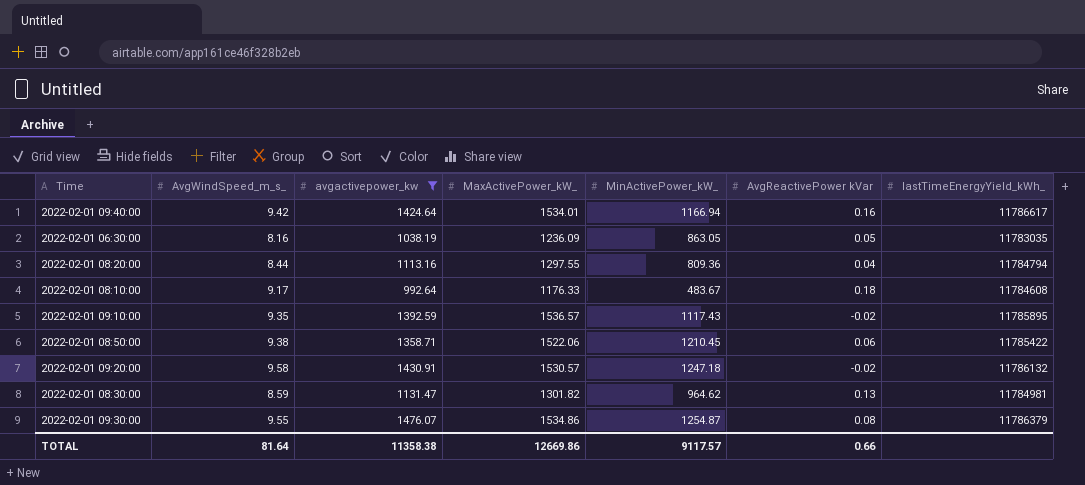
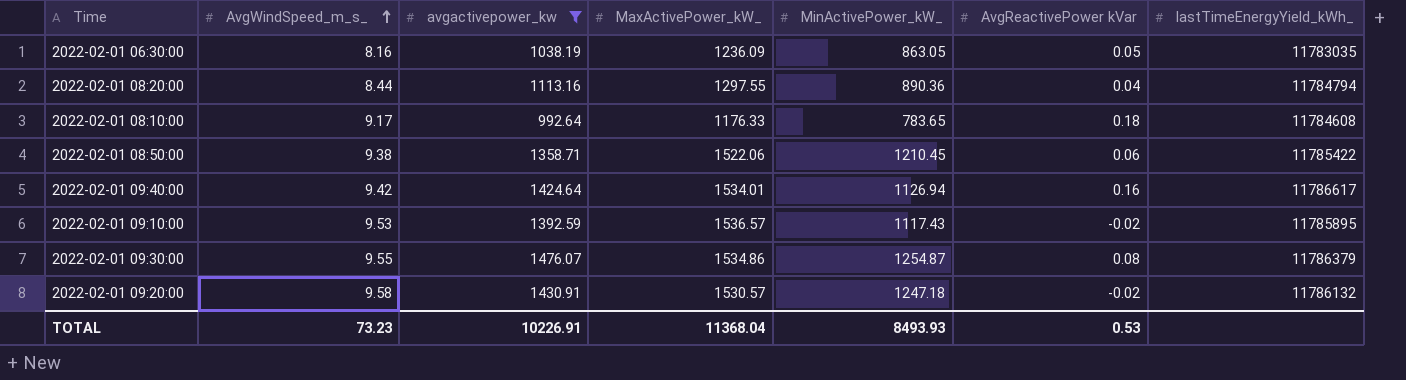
row order: none -> AvgWindSpeed_m_s_ ascending
row 2022-02-01 08:30:00: 8.59 | 1131.47 | 1301.82 | 964.62 | 0.13 | 11784981 -> none
2022-02-01 08:20:00 | MinActivePower_kW_: 809.36 -> 890.36
2022-02-01 08:10:00 | MinActivePower_kW_: 483.67 -> 783.65
2022-02-01 09:40:00 | MinActivePower_kW_: 1166.94 -> 1126.94
2022-02-01 09:10:00 | AvgWindSpeed_m_s_: 9.35 -> 9.53
TOTAL | AvgWindSpeed_m_s_: 81.64 -> 73.23
TOTAL | avgactivepower_kw: 11358.38 -> 10226.91
TOTAL | MaxActivePower_kW_: 12669.86 -> 11368.04
TOTAL | MinActivePower_kW_: 9117.57 -> 8493.93
TOTAL | AvgReactivePower kVar: 0.66 -> 0.53

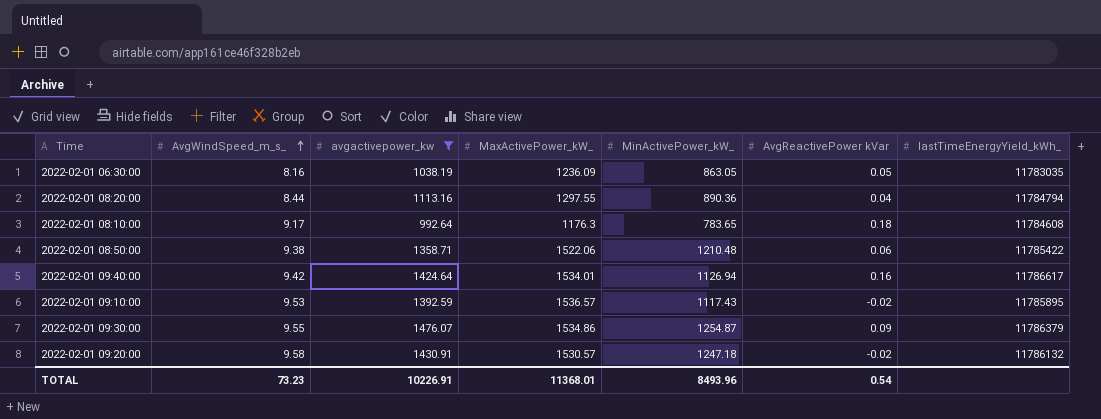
2022-02-01 08:10:00 | MaxActivePower_kW_: 1176.33 -> 1176.3
2022-02-01 08:50:00 | MinActivePower_kW_: 1210.45 -> 1210.48
2022-02-01 09:30:00 | AvgReactivePower kVar: 0.08 -> 0.09
TOTAL | MaxActivePower_kW_: 11368.04 -> 11368.01
TOTAL | MinActivePower_kW_: 8493.93 -> 8493.96
TOTAL | AvgReactivePower kVar: 0.53 -> 0.54

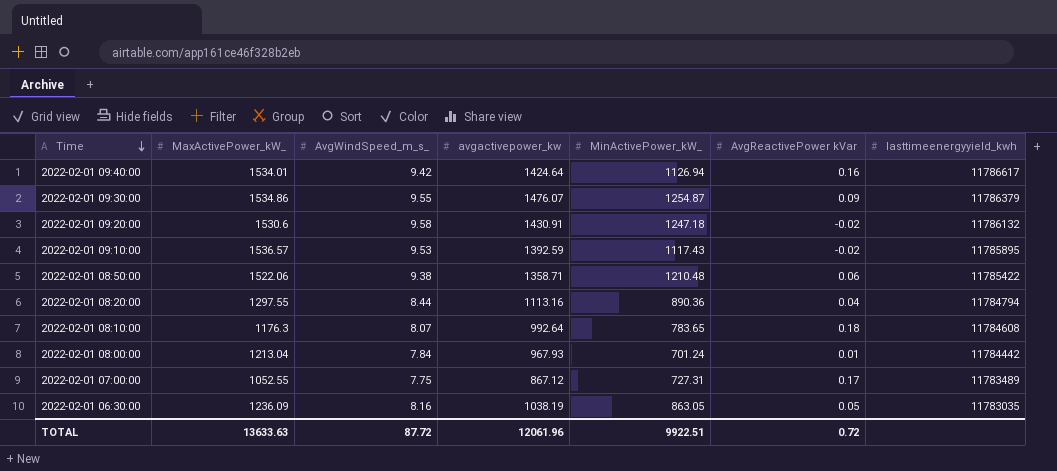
filter: avgactivepower_kw >= 992.64 -> none
row order: AvgWindSpeed_m_s_ ascending -> Time descending
column MaxActivePower_kW_ | position: 4 -> 2
column name: lastTimeEnergyYield_kWh_ -> lasttimeenergyyield_kwh
2022-02-01 09:20:00 | MaxActivePower_kW_: 1530.57 -> 1530.6
2022-02-01 08:10:00 | AvgWindSpeed_m_s_: 9.17 -> 8.07
TOTAL | MaxActivePower_kW_: 11368.01 -> 13633.63
TOTAL | AvgWindSpeed_m_s_: 73.23 -> 87.72
TOTAL | avgactivepower_kw: 10226.91 -> 12061.96
TOTAL | MinActivePower_kW_: 8493.96 -> 9922.51
TOTAL | AvgReactivePower kVar: 0.54 -> 0.72

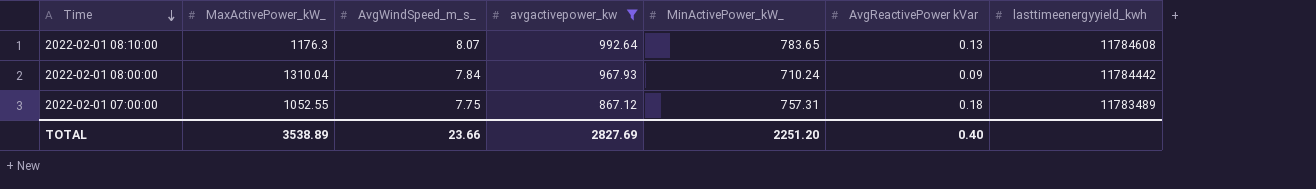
filter: none -> avgactivepower_kw <= 992.64
2022-02-01 08:10:00 | AvgReactivePower kVar: 0.18 -> 0.13
2022-02-01 08:00:00 | MaxActivePower_kW_: 1213.04 -> 1310.04
2022-02-01 08:00:00 | MinActivePower_kW_: 701.24 -> 710.24
2022-02-01 08:00:00 | AvgReactivePower kVar: 0.01 -> 0.09
2022-02-01 07:00:00 | MinActivePower_kW_: 727.31 -> 757.31
2022-02-01 07:00:00 | AvgReactivePower kVar: 0.17 -> 0.18
TOTAL | MaxActivePower_kW_: 13633.63 -> 3538.89
TOTAL | AvgWindSpeed_m_s_: 87.72 -> 23.66
TOTAL | avgactivepower_kw: 12061.96 -> 2827.69
TOTAL | MinActivePower_kW_: 9922.51 -> 2251.20
TOTAL | AvgReactivePower kVar: 0.72 -> 0.40

